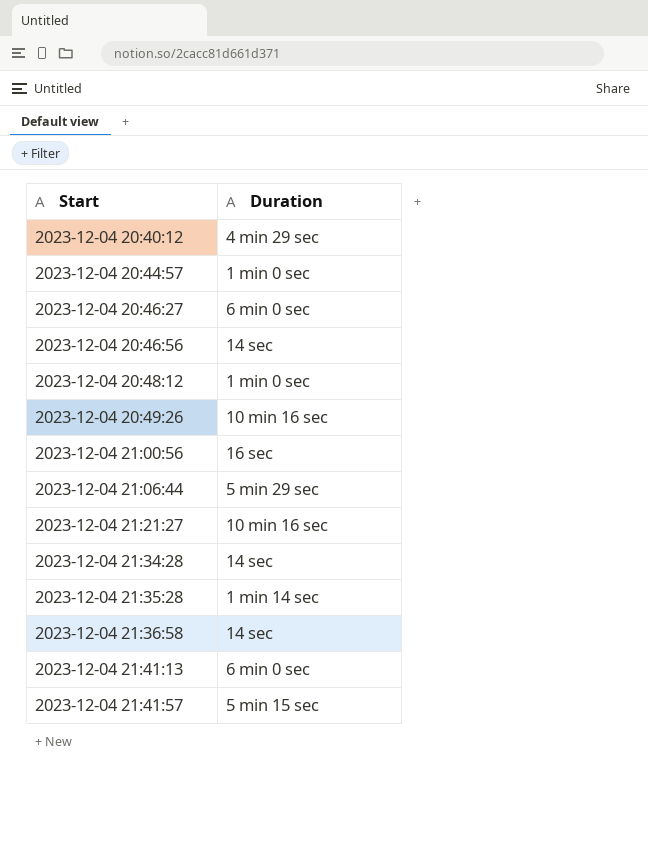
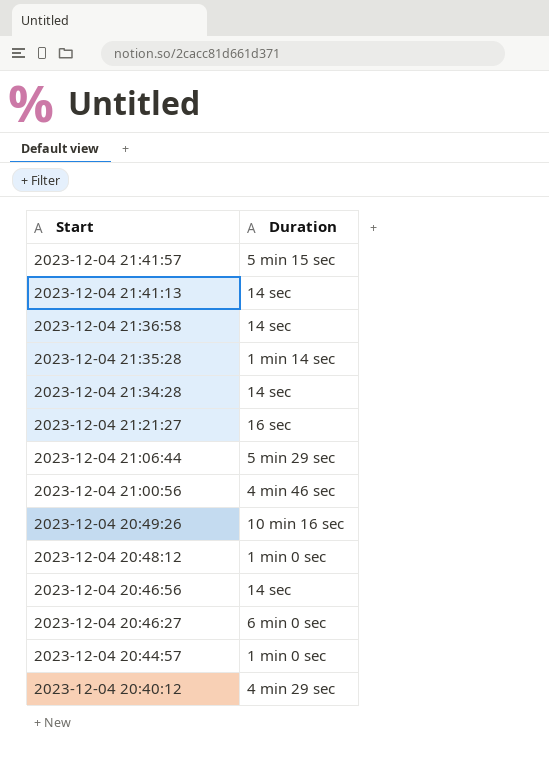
row order: Start ascending -> Start descending
2023-12-04 21:41:13 | Duration: 6 min 0 sec -> 14 sec
2023-12-04 21:21:27 | Duration: 10 min 16 sec -> 16 sec
2023-12-04 21:00:56 | Duration: 16 sec -> 4 min 46 sec

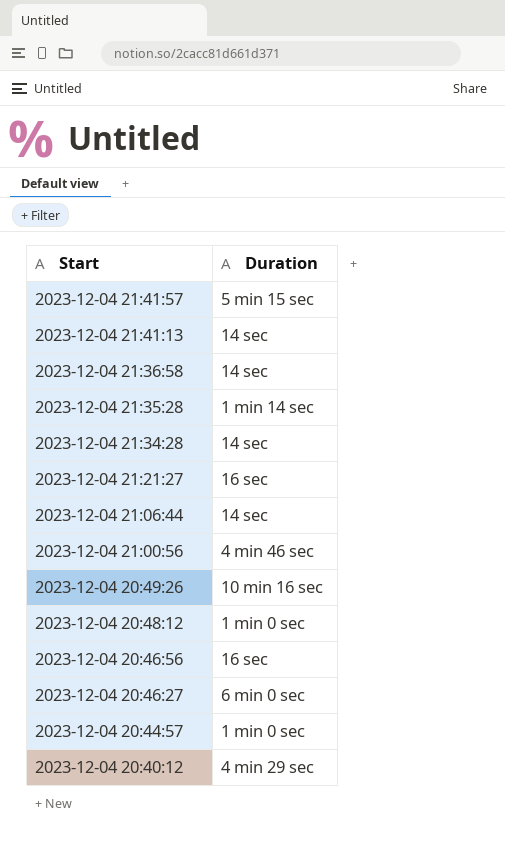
2023-12-04 21:06:44 | Duration: 5 min 29 sec -> 14 sec
2023-12-04 20:46:56 | Duration: 14 sec -> 16 sec

